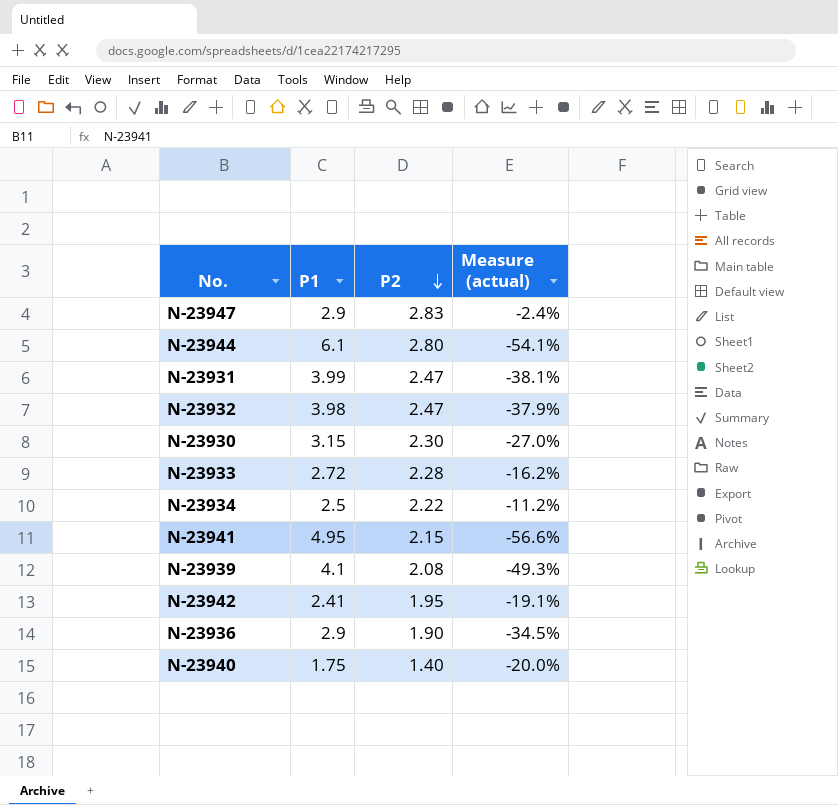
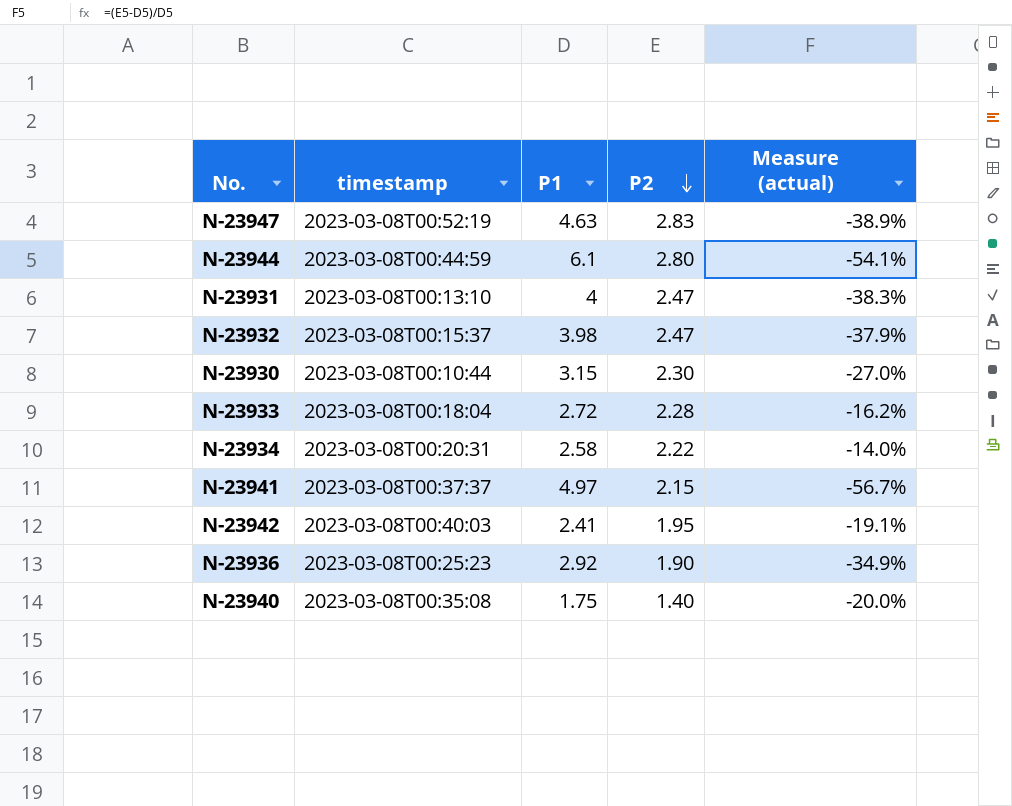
column timestamp | position: none -> 2
row N-23939: 4.1 | 2.08 | -49.3% -> none
N-23947 | P1: 2.9 -> 4.63
N-23947 | Measure (actual): -2.4% -> -38.9%
N-23931 | P1: 3.99 -> 4
N-23931 | Measure (actual): -38.1% -> -38.3%
N-23934 | P1: 2.5 -> 2.58
N-23934 | Measure (actual): -11.2% -> -14.0%
N-23941 | P1: 4.95 -> 4.97
N-23941 | Measure (actual): -56.6% -> -56.7%
N-23936 | P1: 2.9 -> 2.92
N-23936 | Measure (actual): -34.5% -> -34.9%

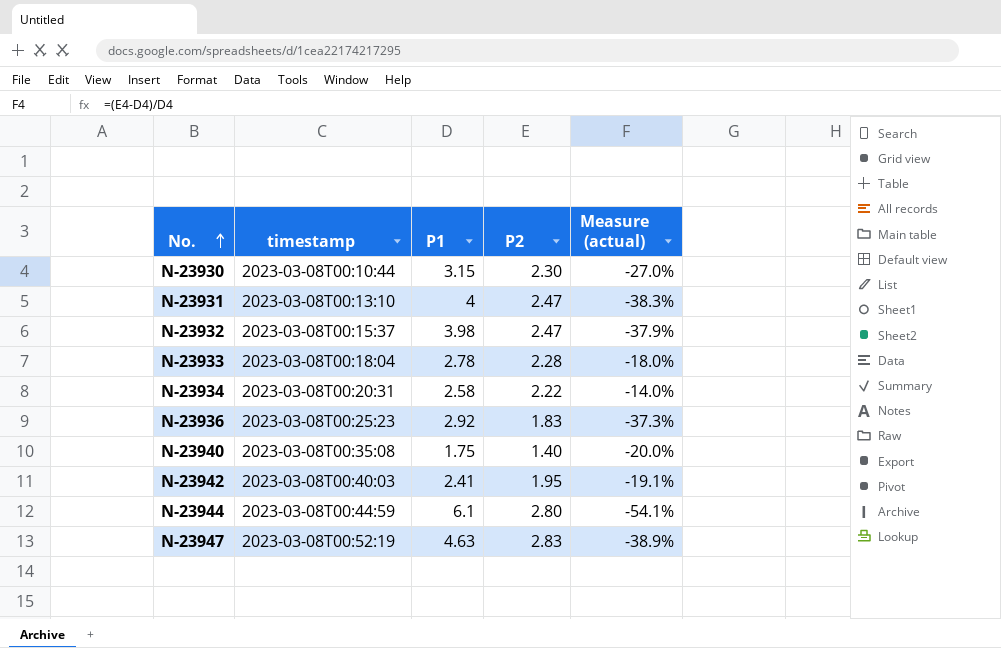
row order: P2 descending -> No. ascending
row N-23941: 2023-03-08T00:37:37 | 4.97 | 2.15 | -56.7% -> none
N-23933 | P1: 2.72 -> 2.78
N-23933 | Measure (actual): -16.2% -> -18.0%
N-23936 | P2: 1.90 -> 1.83
N-23936 | Measure (actual): -34.9% -> -37.3%

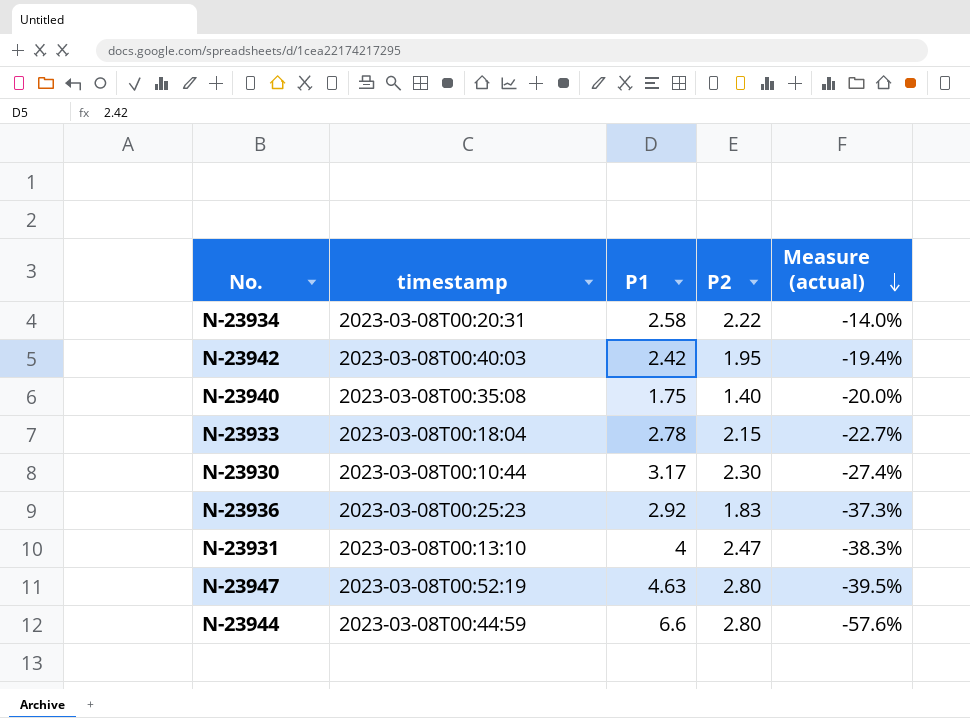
row order: No. ascending -> Measure (actual) descending
row N-23932: 2023-03-08T00:15:37 | 3.98 | 2.47 | -37.9% -> none
N-23942 | P1: 2.41 -> 2.42
N-23942 | Measure (actual): -19.1% -> -19.4%
N-23933 | P2: 2.28 -> 2.15
N-23933 | Measure (actual): -18.0% -> -22.7%
N-23930 | P1: 3.15 -> 3.17
N-23930 | Measure (actual): -27.0% -> -27.4%
N-23947 | P2: 2.83 -> 2.80
N-23947 | Measure (actual): -38.9% -> -39.5%
N-23944 | P1: 6.1 -> 6.6
N-23944 | Measure (actual): -54.1% -> -57.6%

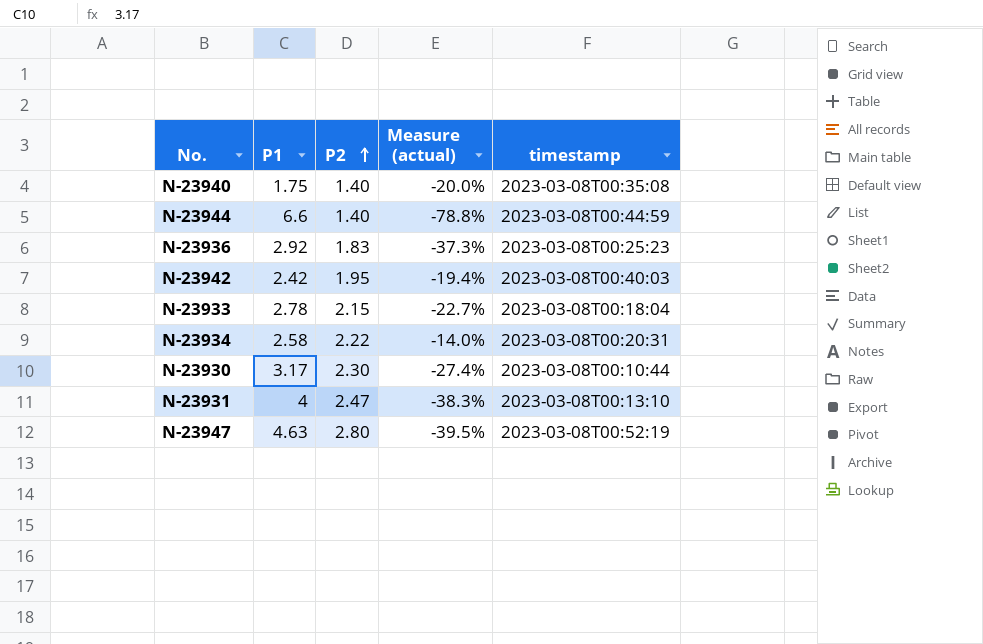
row order: Measure (actual) descending -> P2 ascending
column timestamp | position: 2 -> 5
N-23944 | P2: 2.80 -> 1.40
N-23944 | Measure (actual): -57.6% -> -78.8%

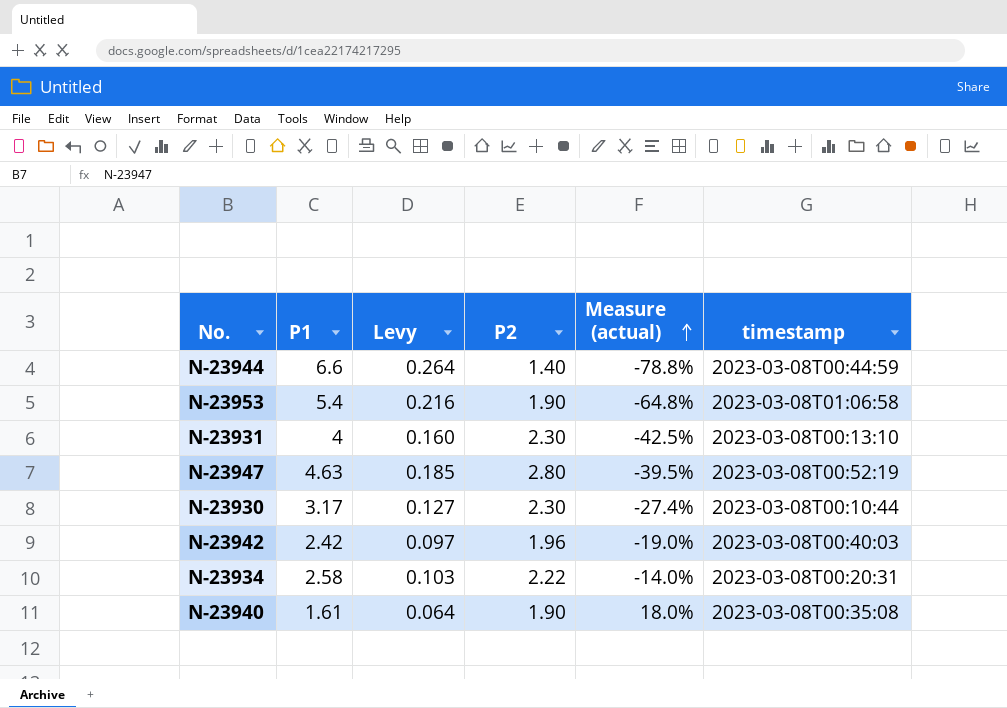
row order: P2 ascending -> Measure (actual) ascending
column Levy | formula: none -> [P1] * 0.04
row N-23936: 2.92 | 1.83 | -37.3% | 2023-03-08T00:25:23 -> none
row N-23933: 2.78 | 2.15 | -22.7% | 2023-03-08T00:18:04 -> none
row N-23953: none -> 5.4 | 0.216 | 1.90 | -64.8% | 2023-03-08T01:06:58
N-23931 | P2: 2.47 -> 2.30
N-23931 | Measure (actual): -38.3% -> -42.5%
N-23942 | P2: 1.95 -> 1.96
N-23942 | Measure (actual): -19.4% -> -19.0%
N-23940 | P1: 1.75 -> 1.61
N-23940 | P2: 1.40 -> 1.90
N-23940 | Measure (actual): -20.0% -> 18.0%

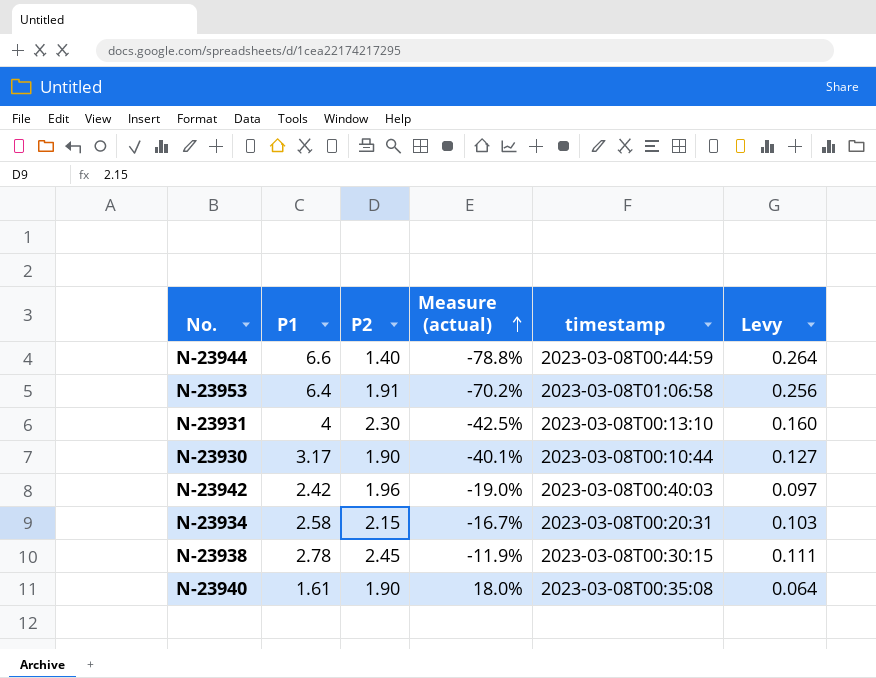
column Levy | position: 3 -> 6
row N-23947: 4.63 | 0.185 | 2.80 | -39.5% | 2023-03-08T00:52:19 -> none
N-23953 | P1: 5.4 -> 6.4
N-23953 | P2: 1.90 -> 1.91
N-23953 | Measure (actual): -64.8% -> -70.2%
N-23953 | Levy: 0.216 -> 0.256
N-23930 | P2: 2.30 -> 1.90
N-23930 | Measure (actual): -27.4% -> -40.1%
N-23934 | P2: 2.22 -> 2.15
N-23934 | Measure (actual): -14.0% -> -16.7%
row N-23938: none -> 2.78 | 2.45 | -11.9% | 2023-03-08T00:30:15 | 0.111

